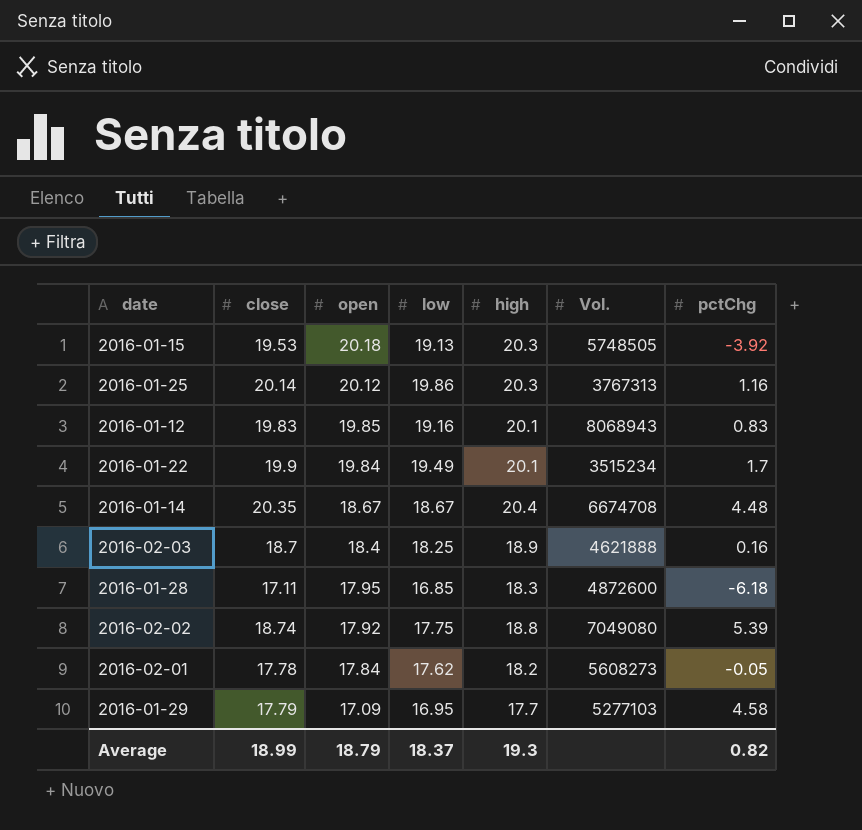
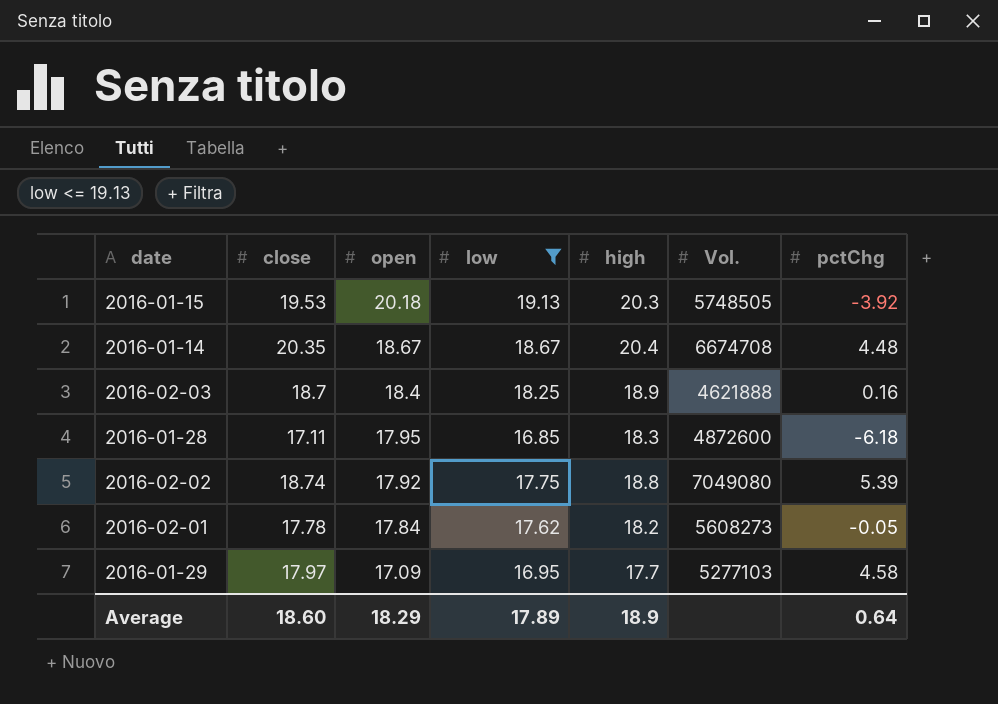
filter: none -> low <= 19.13
2016-01-29 | close: 17.79 -> 17.97
Average | close: 18.99 -> 18.60
Average | open: 18.79 -> 18.29
Average | low: 18.37 -> 17.89
Average | high: 19.3 -> 18.9
Average | pctChg: 0.82 -> 0.64

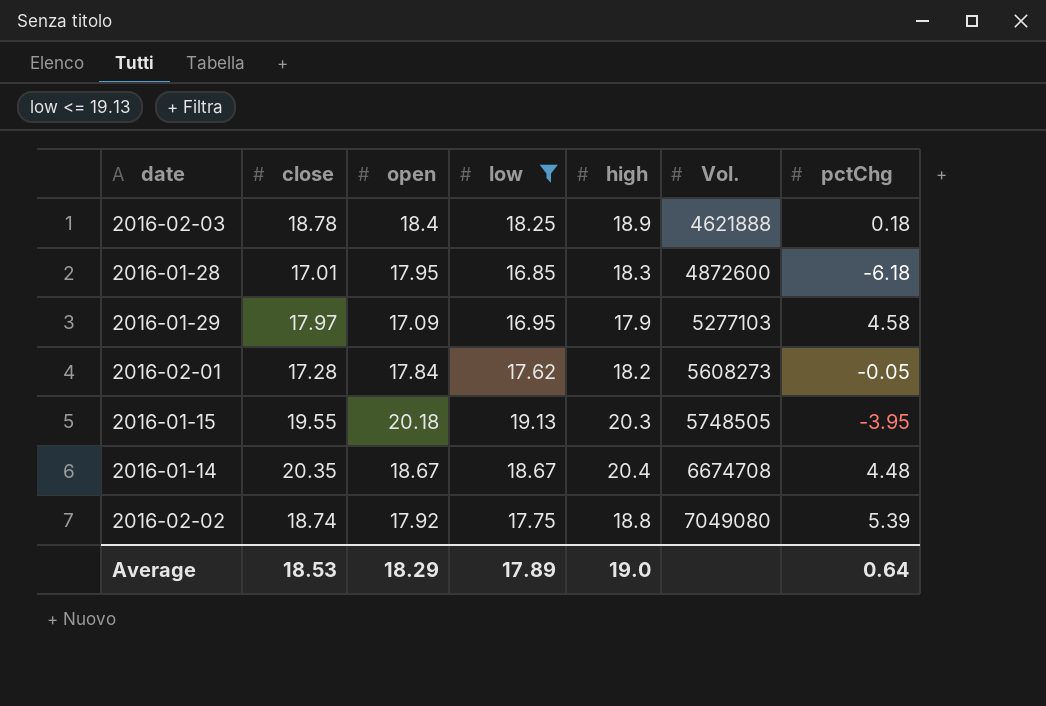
row order: open descending -> Vol. ascending
2016-02-03 | close: 18.7 -> 18.78
2016-02-03 | pctChg: 0.16 -> 0.18
2016-01-28 | close: 17.11 -> 17.01
2016-01-29 | high: 17.7 -> 17.9
2016-02-01 | close: 17.78 -> 17.28
2016-01-15 | close: 19.53 -> 19.55
2016-01-15 | pctChg: -3.92 -> -3.95
Average | close: 18.60 -> 18.53
Average | high: 18.9 -> 19.0

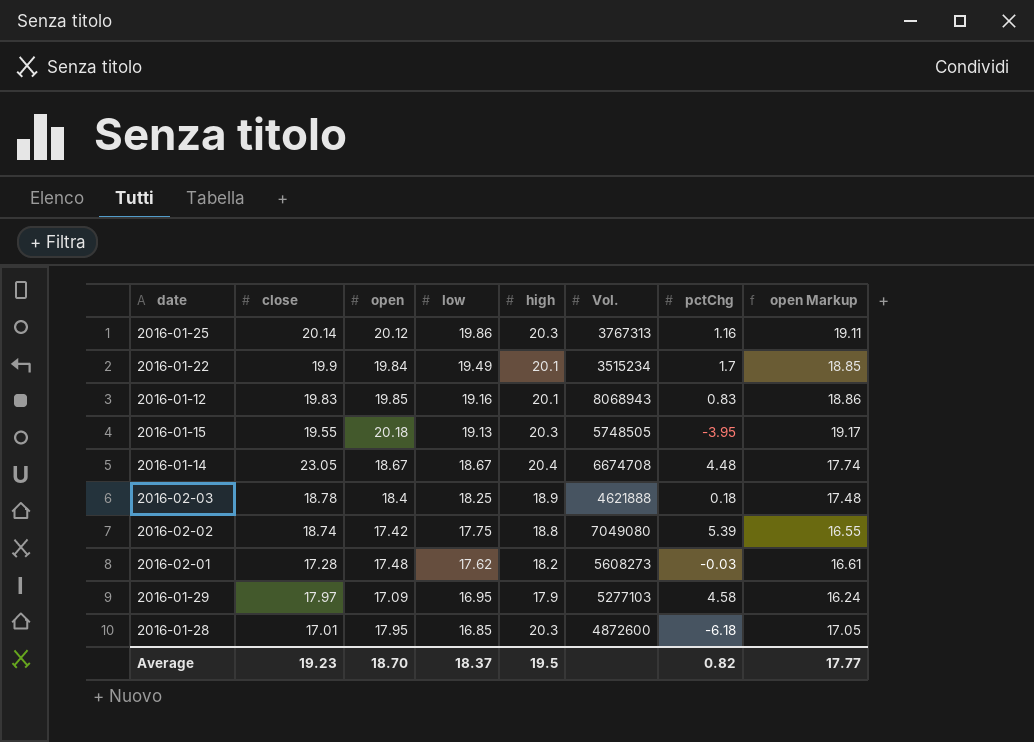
filter: low <= 19.13 -> none
row order: Vol. ascending -> low descending
column open Markup | formula: none -> [open] * 0.95
2016-01-14 | close: 20.35 -> 23.05
2016-02-02 | open: 17.92 -> 17.42
2016-02-01 | open: 17.84 -> 17.48
2016-02-01 | pctChg: -0.05 -> -0.03
2016-01-28 | high: 18.3 -> 20.3
Average | close: 18.53 -> 19.23
Average | open: 18.29 -> 18.70
Average | low: 17.89 -> 18.37
Average | high: 19.0 -> 19.5
Average | pctChg: 0.64 -> 0.82

